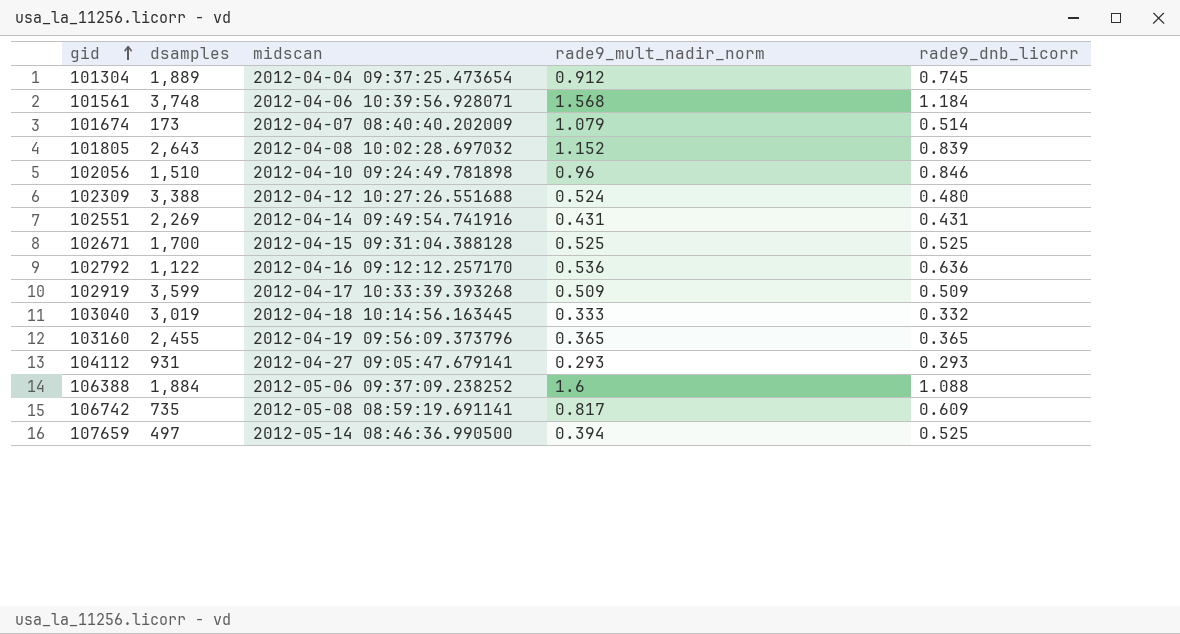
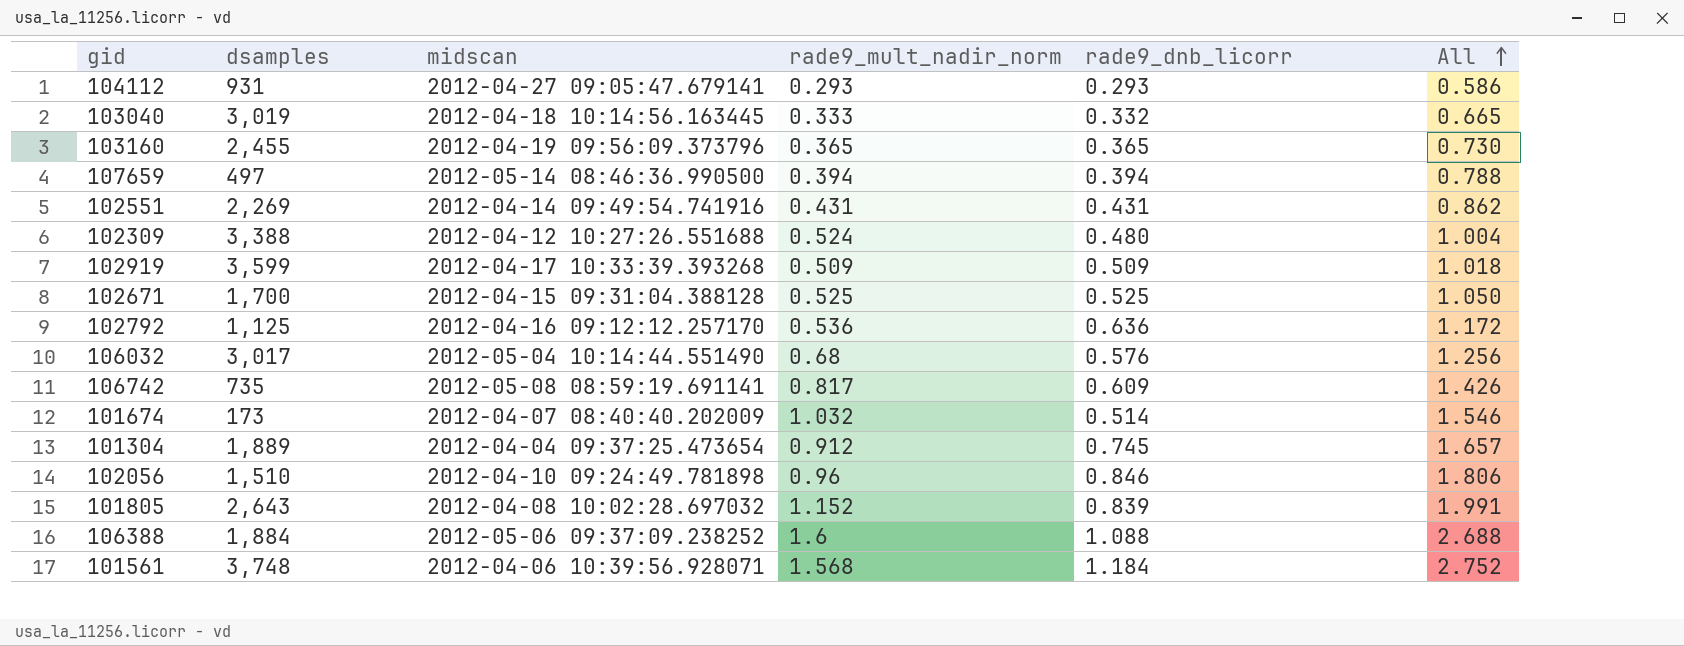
row order: gid ascending -> All ascending
column All | formula: none -> [rade9_mult_nadir_norm] + [rade9_dnb_licorr]
107659 | rade9_dnb_licorr: 0.525 -> 0.394
102792 | dsamples: 1,122 -> 1,125
row 106032: none -> 3,017 | 2012-05-04 10:14:44.551490 | 0.68 | 0.576 | 1.256
101674 | rade9_mult_nadir_norm: 1.079 -> 1.032

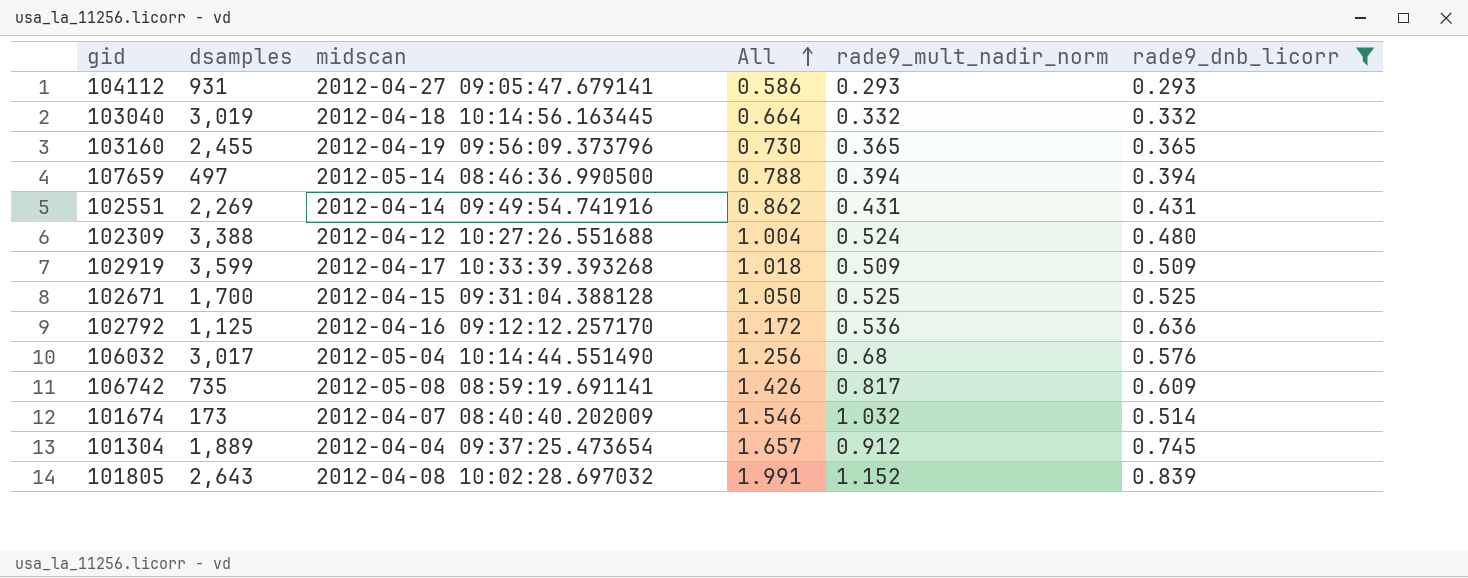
filter: none -> rade9_dnb_licorr <= 0.839
column All | position: 6 -> 4
103040 | All: 0.665 -> 0.664
103040 | rade9_mult_nadir_norm: 0.333 -> 0.332

